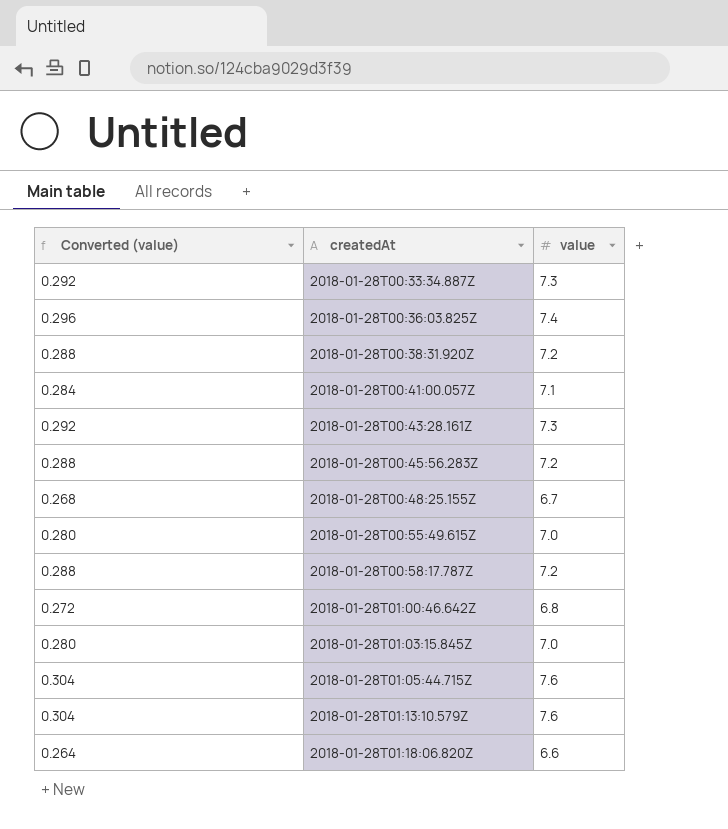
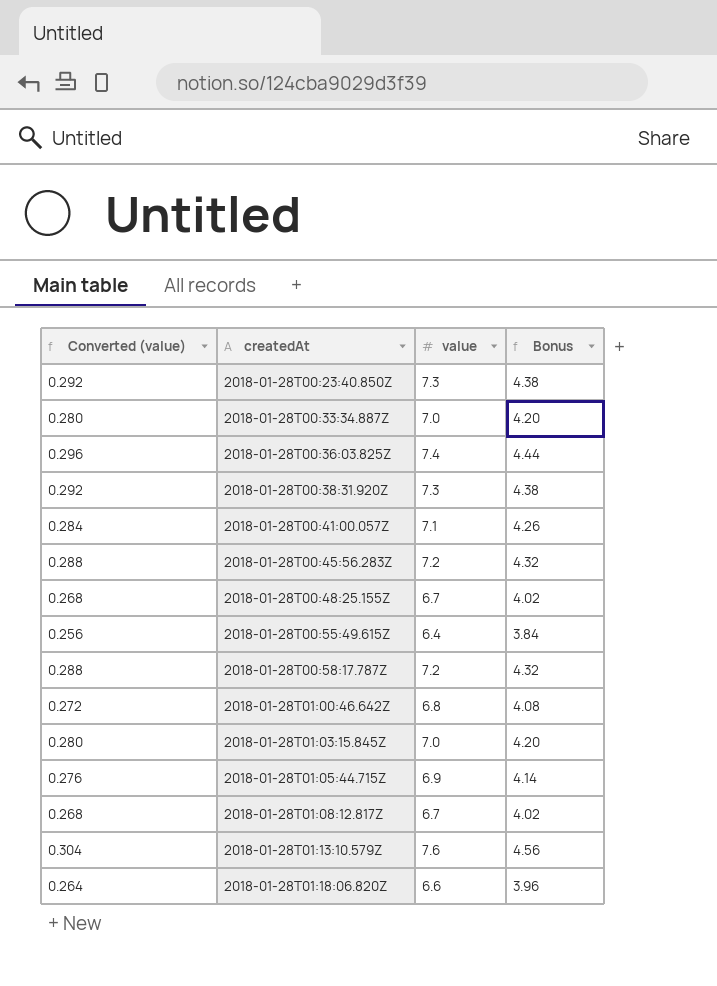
column Bonus | formula: none -> [value] * 0.6
row 2018-01-28T00:43:28.161Z: 0.292 | 7.3 -> none
row 2018-01-28T00:23:40.850Z: none -> 0.292 | 7.3 | 4.38
2018-01-28T00:33:34.887Z | Converted (value): 0.292 -> 0.280
2018-01-28T00:33:34.887Z | value: 7.3 -> 7.0
2018-01-28T00:38:31.920Z | Converted (value): 0.288 -> 0.292
2018-01-28T00:38:31.920Z | value: 7.2 -> 7.3
2018-01-28T00:55:49.615Z | Converted (value): 0.280 -> 0.256
2018-01-28T00:55:49.615Z | value: 7.0 -> 6.4
2018-01-28T01:05:44.715Z | Converted (value): 0.304 -> 0.276
2018-01-28T01:05:44.715Z | value: 7.6 -> 6.9
row 2018-01-28T01:08:12.817Z: none -> 0.268 | 6.7 | 4.02

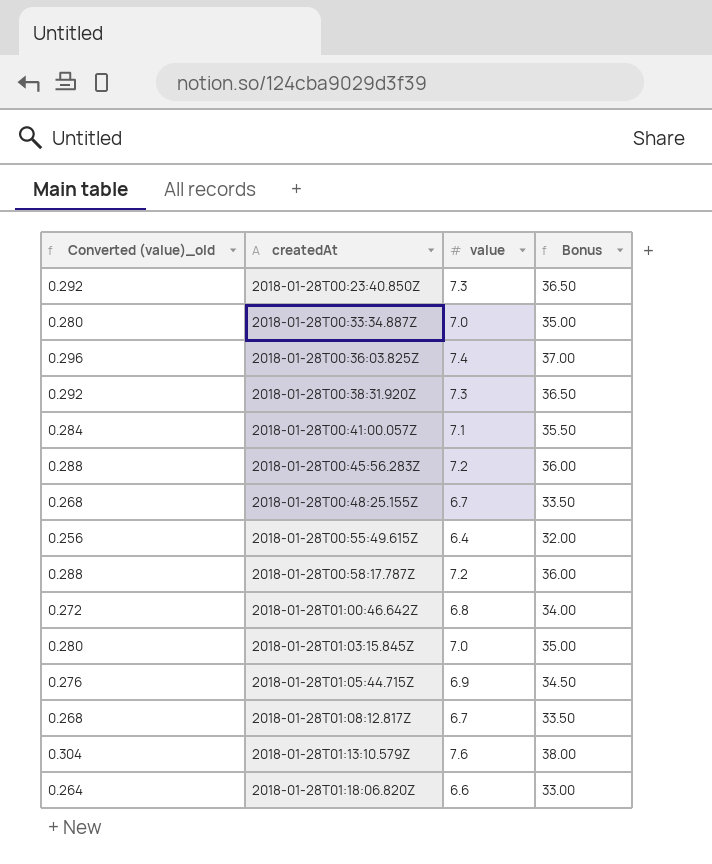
column name: Converted (value) -> Converted (value)_old
column Bonus | formula: [value] * 0.6 -> [value] * 5

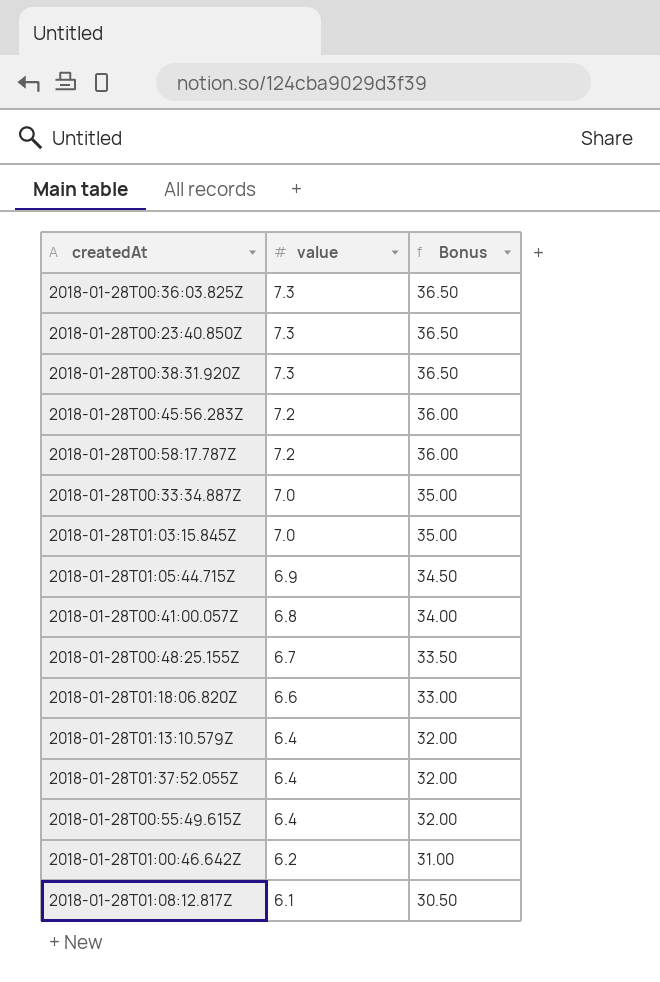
row order: createdAt ascending -> value descending
column Converted (value)_old | formula: [value] * 0.04 -> none
2018-01-28T00:36:03.825Z | value: 7.4 -> 7.3
2018-01-28T00:36:03.825Z | Bonus: 37.00 -> 36.50
2018-01-28T00:41:00.057Z | value: 7.1 -> 6.8
2018-01-28T00:41:00.057Z | Bonus: 35.50 -> 34.00
2018-01-28T01:13:10.579Z | value: 7.6 -> 6.4
2018-01-28T01:13:10.579Z | Bonus: 38.00 -> 32.00
row 2018-01-28T01:37:52.055Z: none -> 6.4 | 32.00
2018-01-28T01:00:46.642Z | value: 6.8 -> 6.2
2018-01-28T01:00:46.642Z | Bonus: 34.00 -> 31.00
2018-01-28T01:08:12.817Z | value: 6.7 -> 6.1
2018-01-28T01:08:12.817Z | Bonus: 33.50 -> 30.50

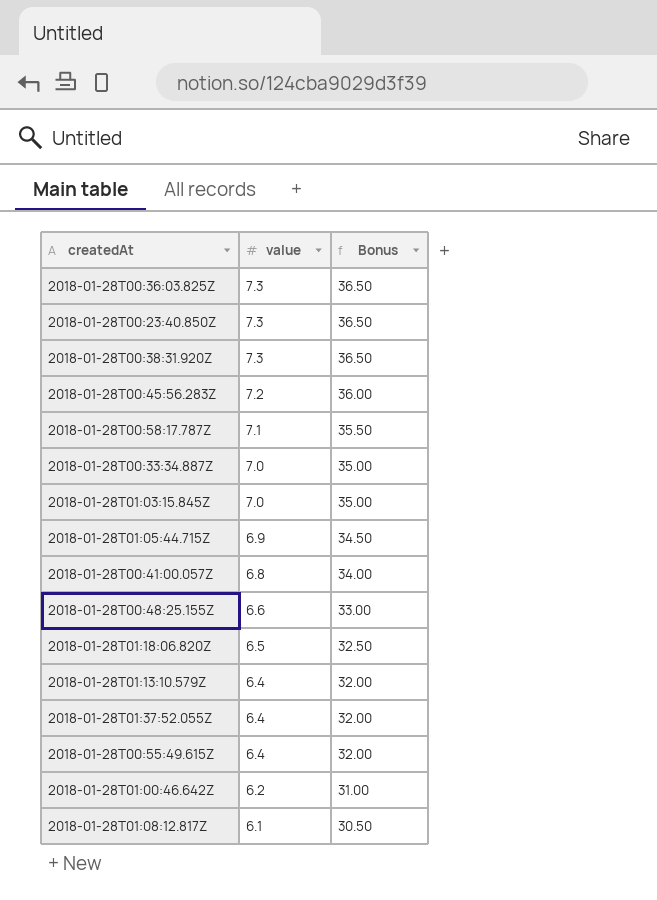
2018-01-28T00:58:17.787Z | value: 7.2 -> 7.1
2018-01-28T00:58:17.787Z | Bonus: 36.00 -> 35.50
2018-01-28T00:48:25.155Z | value: 6.7 -> 6.6
2018-01-28T00:48:25.155Z | Bonus: 33.50 -> 33.00
2018-01-28T01:18:06.820Z | value: 6.6 -> 6.5
2018-01-28T01:18:06.820Z | Bonus: 33.00 -> 32.50

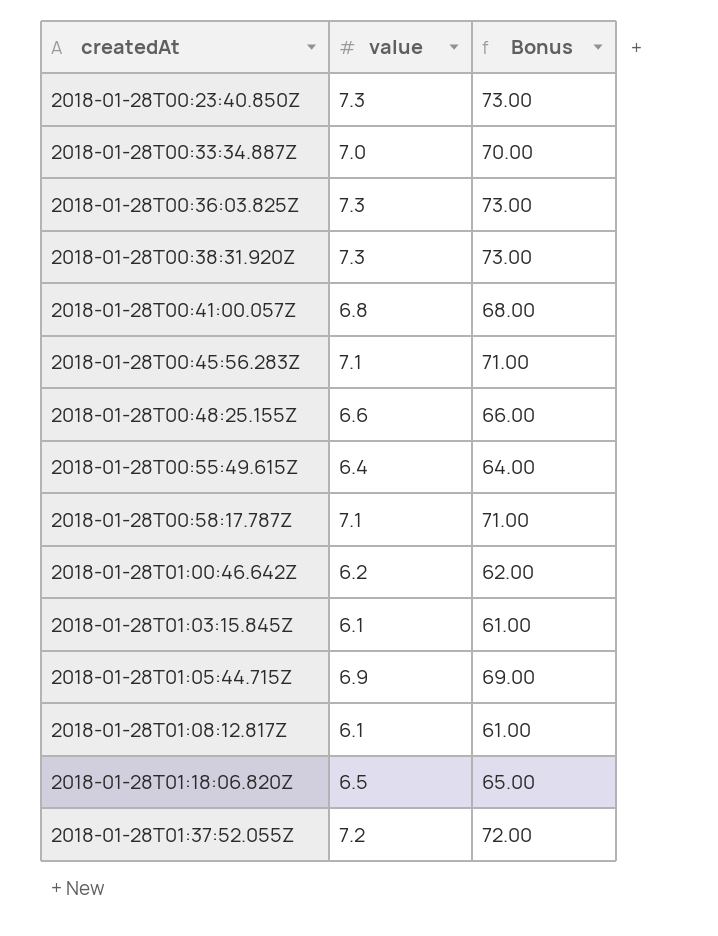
row order: value descending -> createdAt ascending
column Bonus | formula: [value] * 5 -> [value] * 10
row 2018-01-28T01:13:10.579Z: 6.4 | 32.00 -> none
2018-01-28T00:45:56.283Z | value: 7.2 -> 7.1
2018-01-28T01:03:15.845Z | value: 7.0 -> 6.1
2018-01-28T01:37:52.055Z | value: 6.4 -> 7.2

